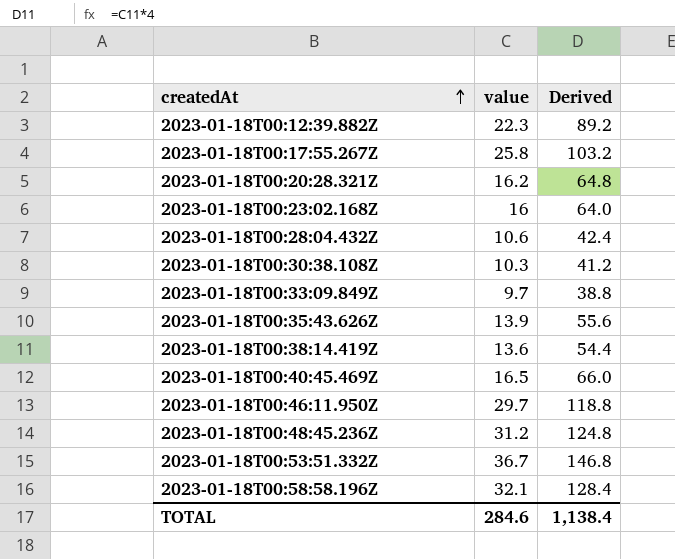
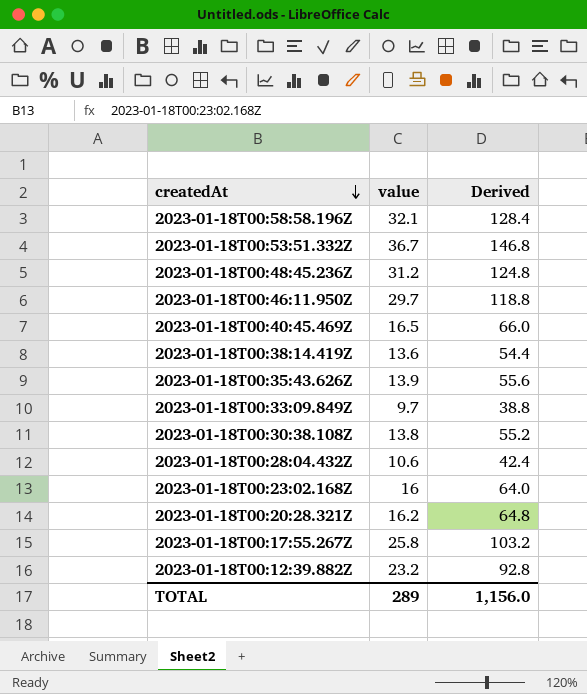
row order: createdAt ascending -> createdAt descending
2023-01-18T00:30:38.108Z | value: 10.3 -> 13.8
2023-01-18T00:30:38.108Z | Derived: 41.2 -> 55.2
2023-01-18T00:12:39.882Z | value: 22.3 -> 23.2
2023-01-18T00:12:39.882Z | Derived: 89.2 -> 92.8
TOTAL | value: 284.6 -> 289
TOTAL | Derived: 1,138.4 -> 1,156.0

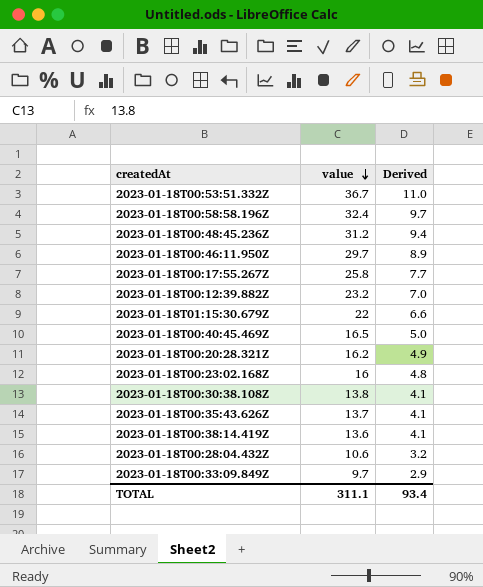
row order: createdAt descending -> value descending
column Derived | formula: [value] * 4 -> [value] * 0.3
2023-01-18T00:58:58.196Z | value: 32.1 -> 32.4
row 2023-01-18T01:15:30.679Z: none -> 22 | 6.6
2023-01-18T00:35:43.626Z | value: 13.9 -> 13.7
TOTAL | value: 289 -> 311.1
TOTAL | Derived: 1,156.0 -> 93.4

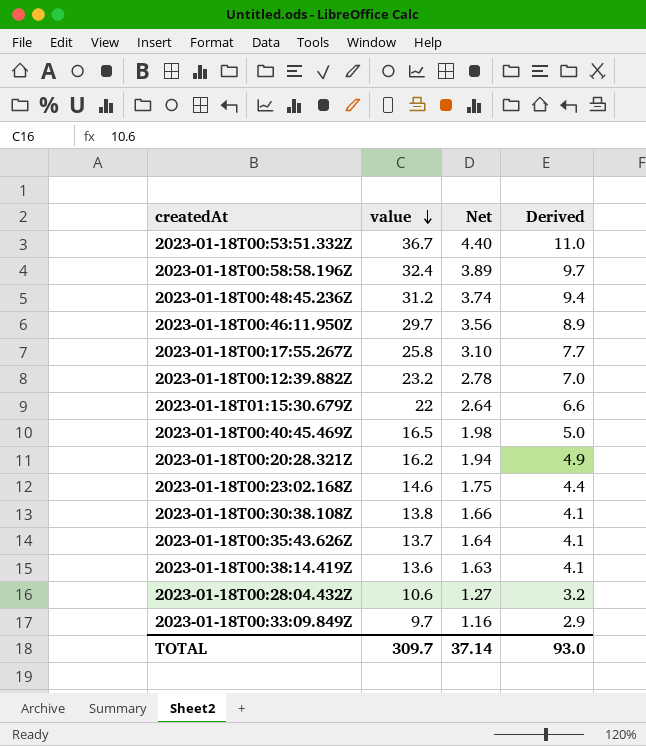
column Net | formula: none -> [value] * 0.12
2023-01-18T00:23:02.168Z | value: 16 -> 14.6
2023-01-18T00:23:02.168Z | Derived: 4.8 -> 4.4
TOTAL | value: 311.1 -> 309.7
TOTAL | Derived: 93.4 -> 93.0

